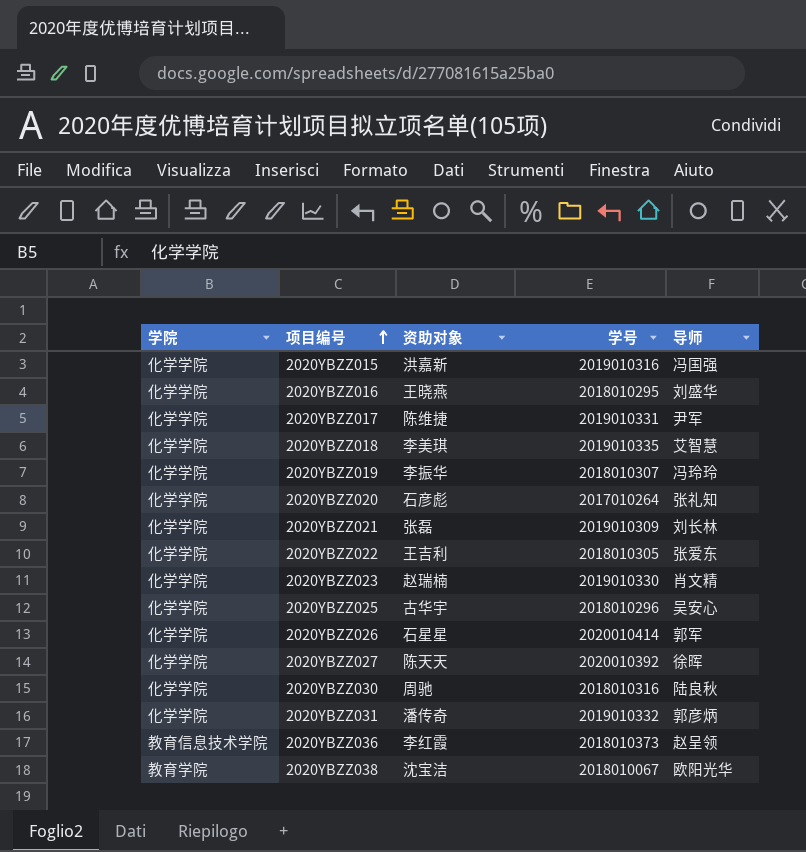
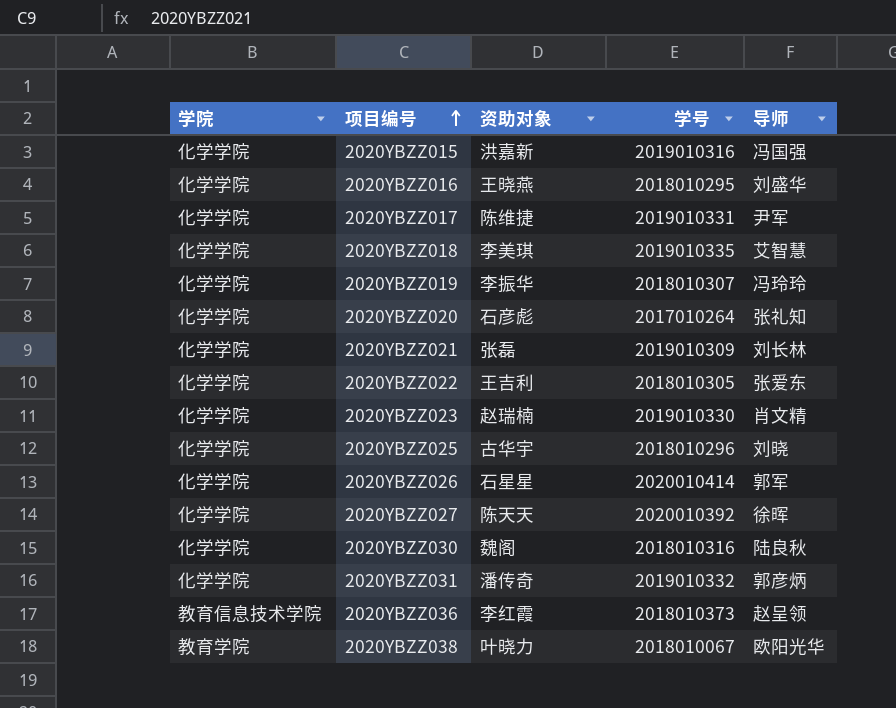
2020YBZZ025 | 导师: 吴安心 -> 刘晓
2020YBZZ030 | 资助对象: 周驰 -> 魏阁
2020YBZZ038 | 资助对象: 沈宝洁 -> 叶晓力

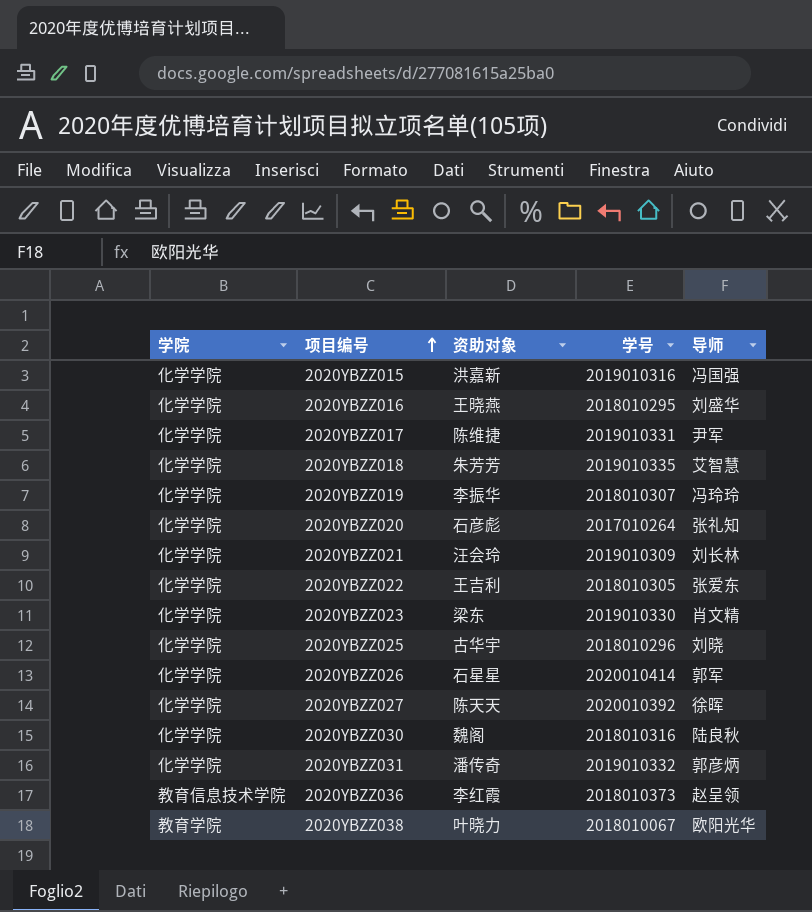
2020YBZZ018 | 资助对象: 李美琪 -> 朱芳芳
2020YBZZ021 | 资助对象: 张磊 -> 汪会玲
2020YBZZ023 | 资助对象: 赵瑞楠 -> 梁东

